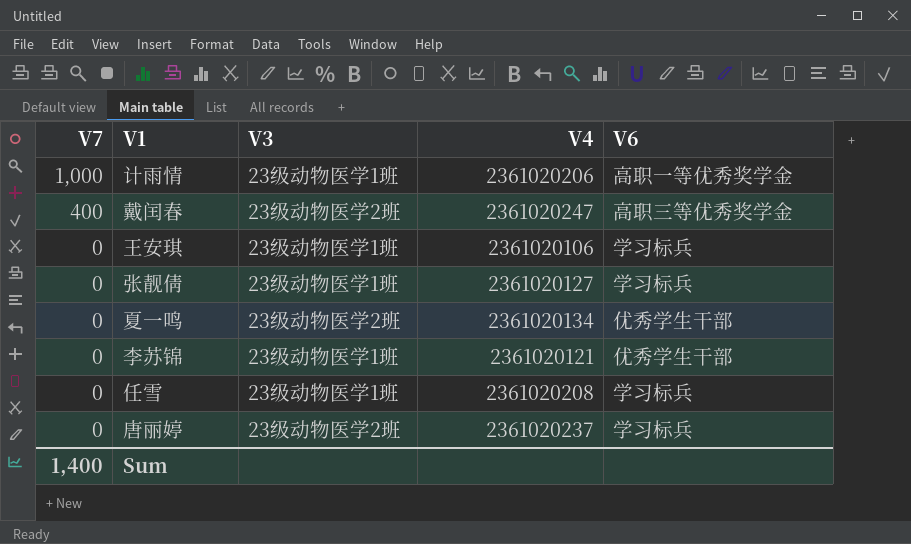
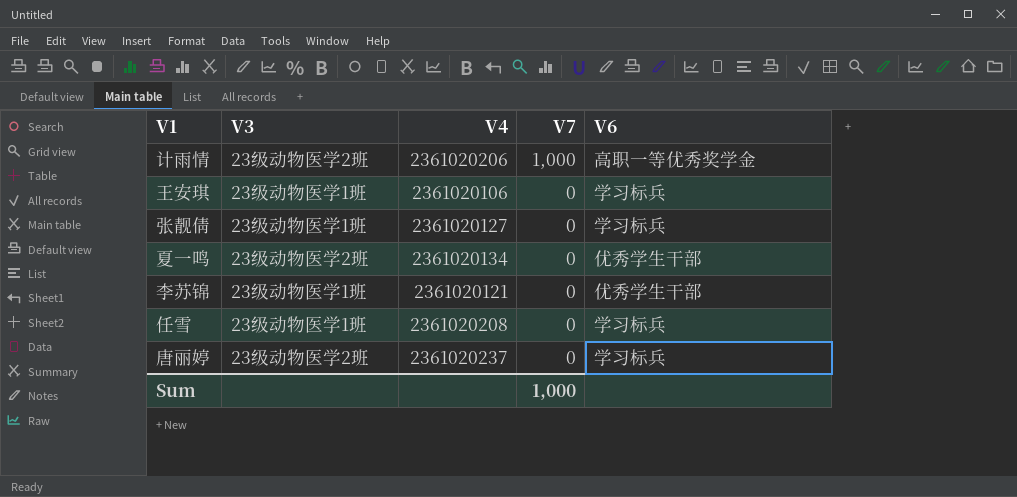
column V7 | position: 1 -> 4
row 戴闰春: 400 | 23级动物医学2班 | 2361020247 | 高职三等优秀奖学金 -> none
计雨情 | V3: 23级动物医学1班 -> 23级动物医学2班
Sum | V7: 1,400 -> 1,000

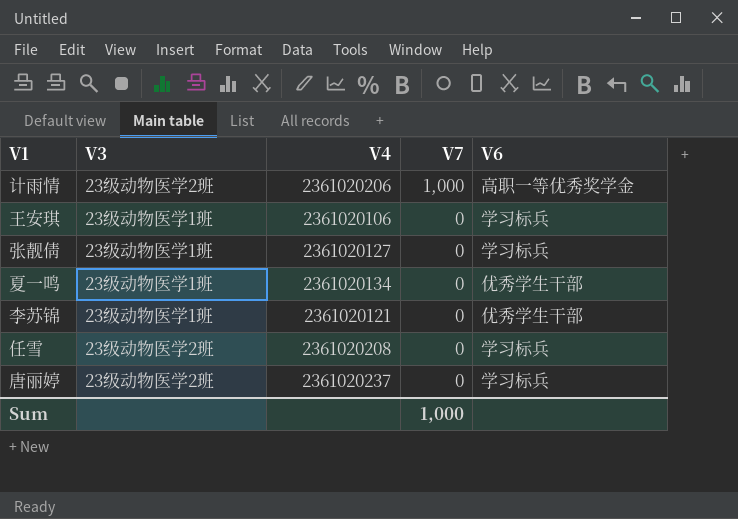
夏一鸣 | V3: 23级动物医学2班 -> 23级动物医学1班
任雪 | V3: 23级动物医学1班 -> 23级动物医学2班

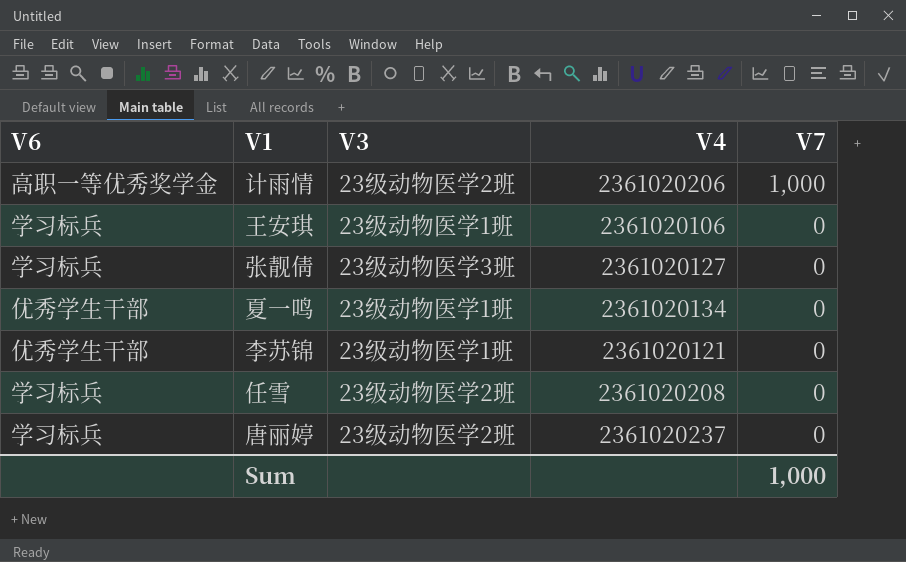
column V6 | position: 5 -> 1
张靓倩 | V3: 23级动物医学1班 -> 23级动物医学3班

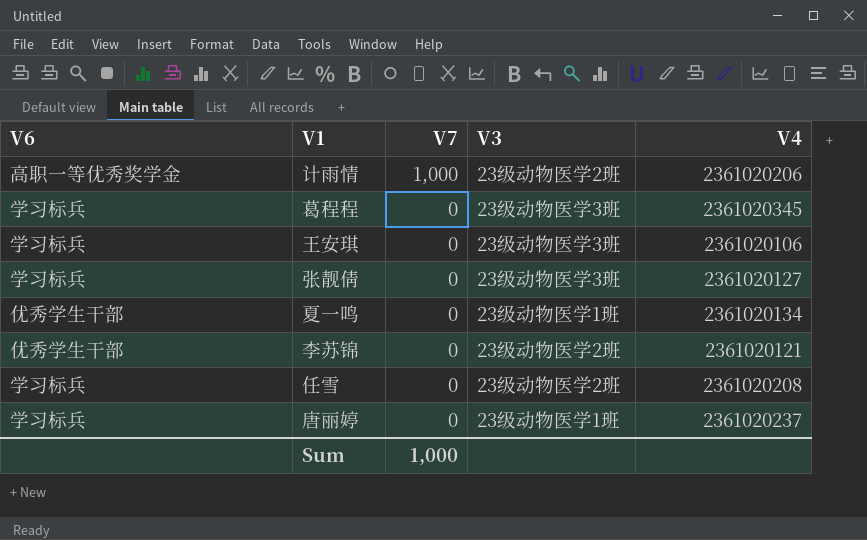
column V7 | position: 5 -> 3
row 葛程程: none -> 学习标兵 | 0 | 23级动物医学3班 | 2361020345
王安琪 | V3: 23级动物医学1班 -> 23级动物医学3班
李苏锦 | V3: 23级动物医学1班 -> 23级动物医学2班
唐丽婷 | V3: 23级动物医学2班 -> 23级动物医学1班

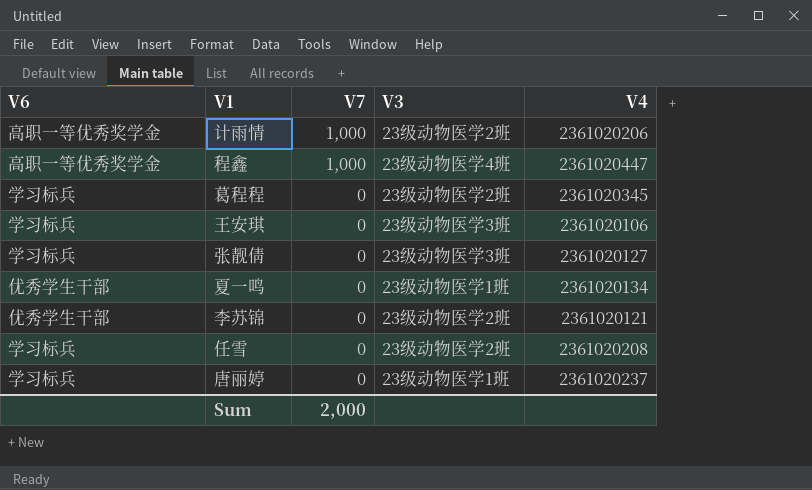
row 程鑫: none -> 高职一等优秀奖学金 | 1,000 | 23级动物医学4班 | 2361020447
葛程程 | V3: 23级动物医学3班 -> 23级动物医学2班
Sum | V7: 1,000 -> 2,000

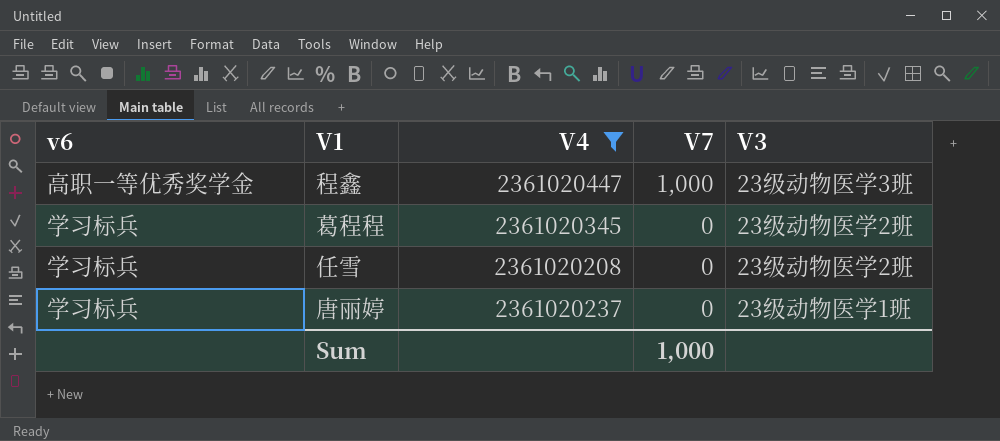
filter: none -> V4 >= 2361020208
column name: V6 -> v6
column V4 | position: 5 -> 3
程鑫 | V3: 23级动物医学4班 -> 23级动物医学3班
Sum | V7: 2,000 -> 1,000

